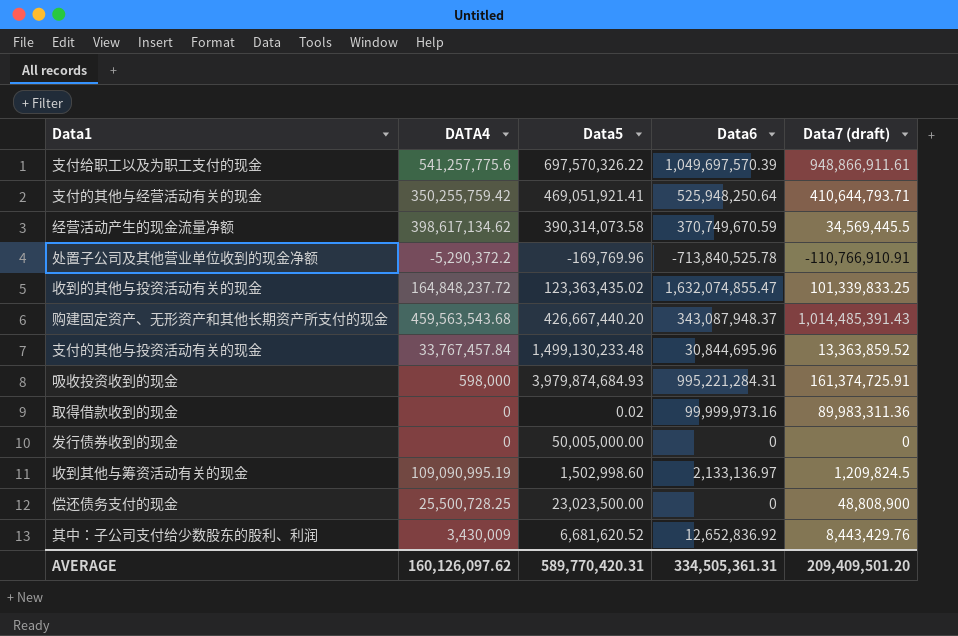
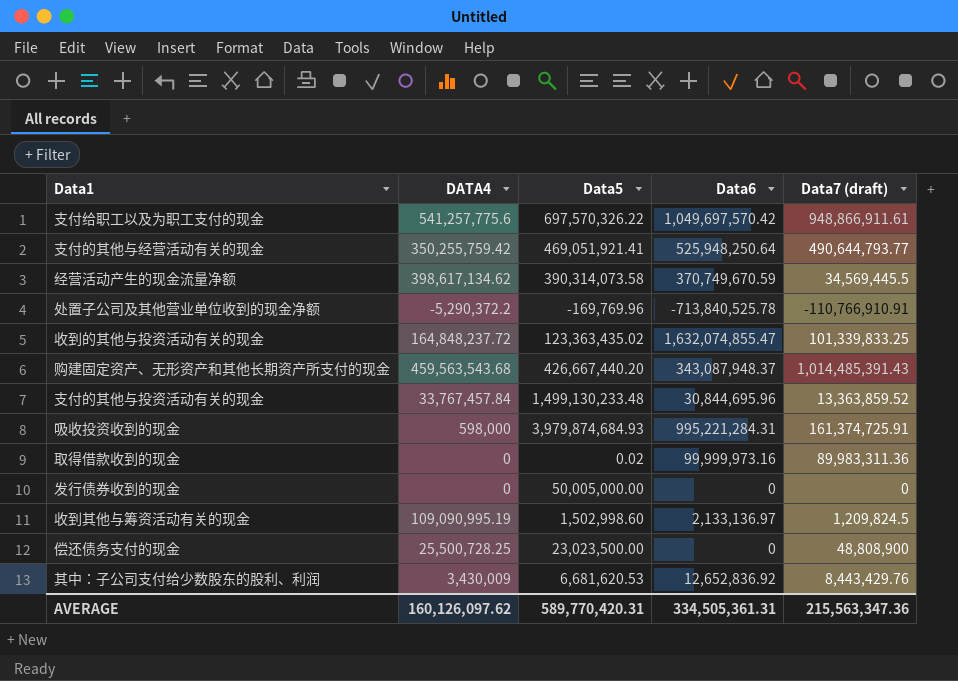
支付给职工以及为职工支付的现金 | Data6: 1,049,697,570.39 -> 1,049,697,570.42
支付的其他与经营活动有关的现金 | Data7 (draft): 410,644,793.71 -> 490,644,793.77
其中：子公司支付给少数股东的股利、利润 | Data5: 6,681,620.52 -> 6,681,620.53
AVERAGE | Data7 (draft): 209,409,501.20 -> 215,563,347.36

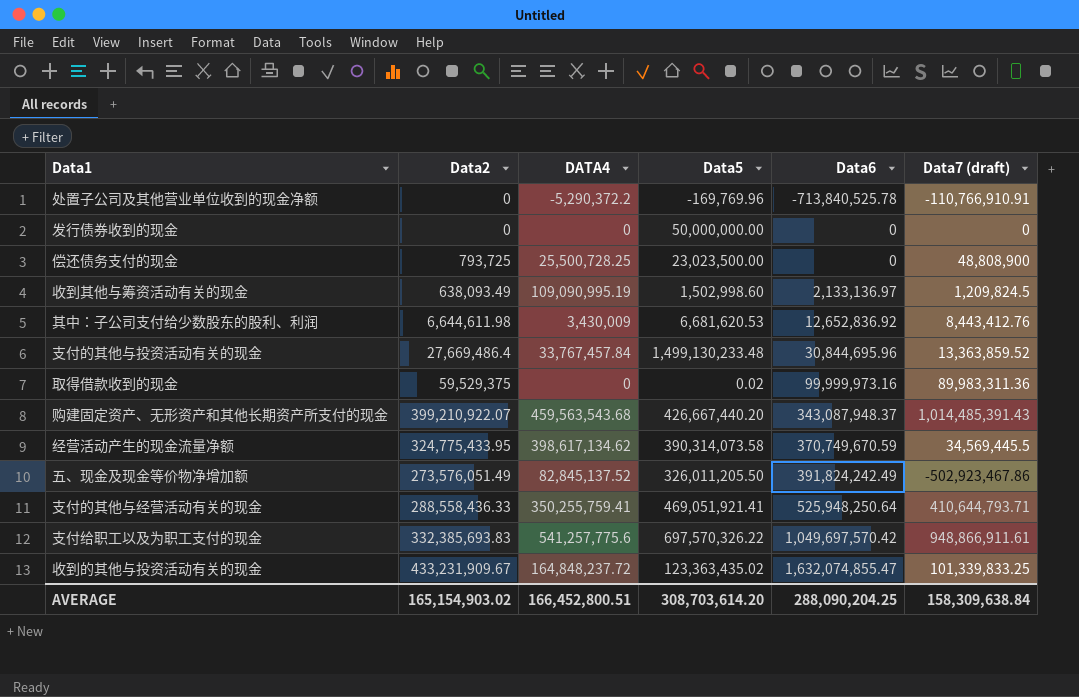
row order: none -> Data6 ascending
column Data2 | position: none -> 2
row 吸收投资收到的现金: 598,000 | 3,979,874,684.93 | 995,221,284.31 | 161,374,725.91 -> none
发行债券收到的现金 | Data5: 50,005,000.00 -> 50,000,000.00
其中：子公司支付给少数股东的股利、利润 | Data7 (draft): 8,443,429.76 -> 8,443,412.76
row 五、现金及现金等价物净增加额: none -> 273,576,051.49 | 82,845,137.52 | 326,011,205.50 | 391,824,242.49 | -502,923,467.86
支付的其他与经营活动有关的现金 | DATA4: 350,255,759.42 -> 350,255,759.41
支付的其他与经营活动有关的现金 | Data7 (draft): 490,644,793.77 -> 410,644,793.71
AVERAGE | DATA4: 160,126,097.62 -> 166,452,800.51
AVERAGE | Data5: 589,770,420.31 -> 308,703,614.20
AVERAGE | Data6: 334,505,361.31 -> 288,090,204.25
AVERAGE | Data7 (draft): 215,563,347.36 -> 158,309,638.84

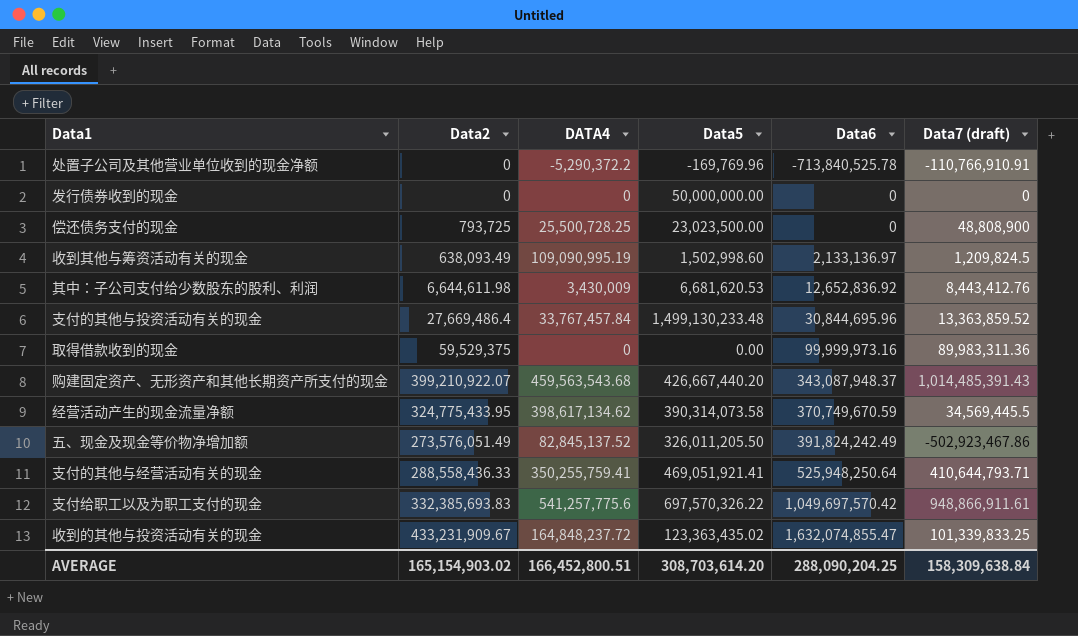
取得借款收到的现金 | Data5: 0.02 -> 0.00

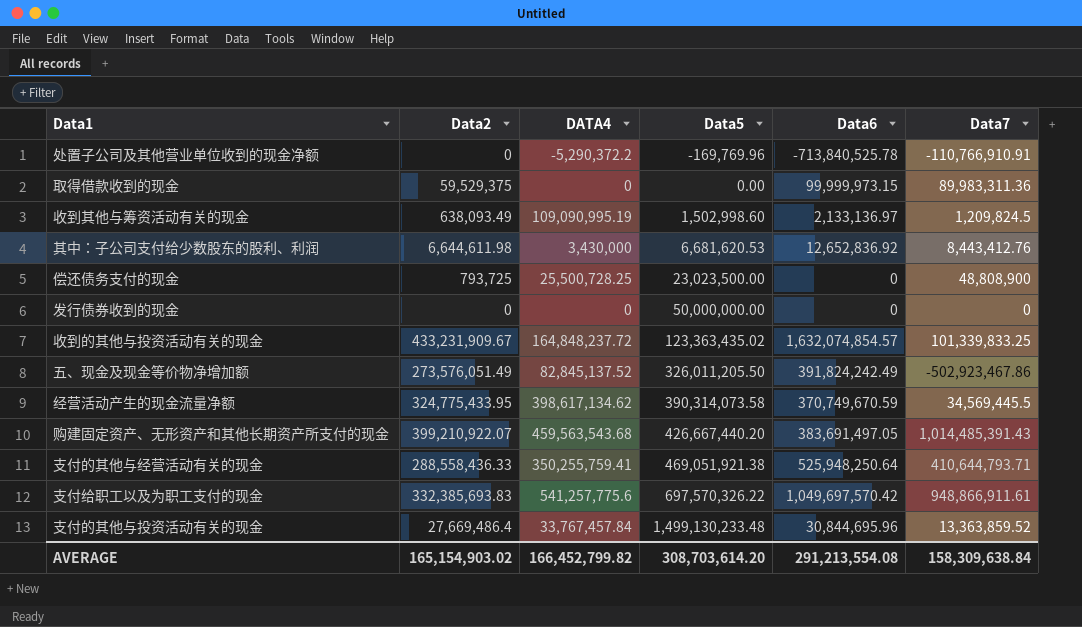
row order: Data6 ascending -> Data5 ascending
column name: Data7 (draft) -> Data7
取得借款收到的现金 | Data6: 99,999,973.16 -> 99,999,973.15
其中：子公司支付给少数股东的股利、利润 | DATA4: 3,430,009 -> 3,430,000
收到的其他与投资活动有关的现金 | Data6: 1,632,074,855.47 -> 1,632,074,854.57
购建固定资产、无形资产和其他长期资产所支付的现金 | Data6: 343,087,948.37 -> 383,691,497.05
支付的其他与经营活动有关的现金 | Data5: 469,051,921.41 -> 469,051,921.38
AVERAGE | DATA4: 166,452,800.51 -> 166,452,799.82
AVERAGE | Data6: 288,090,204.25 -> 291,213,554.08

